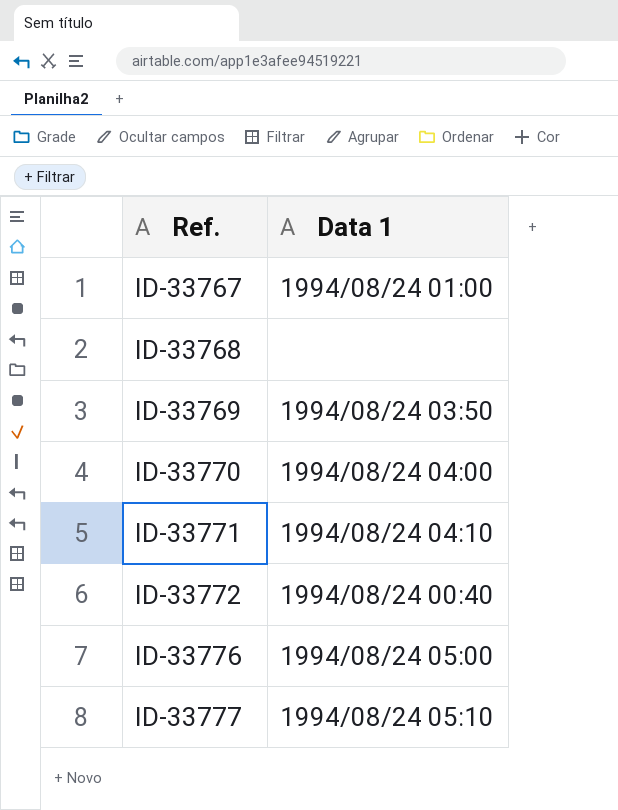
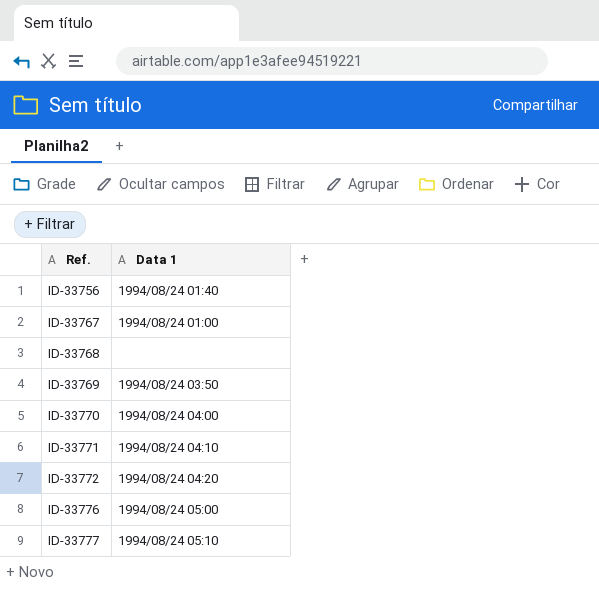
row ID-33756: none -> 1994/08/24 01:40
ID-33772 | Data 1: 1994/08/24 00:40 -> 1994/08/24 04:20

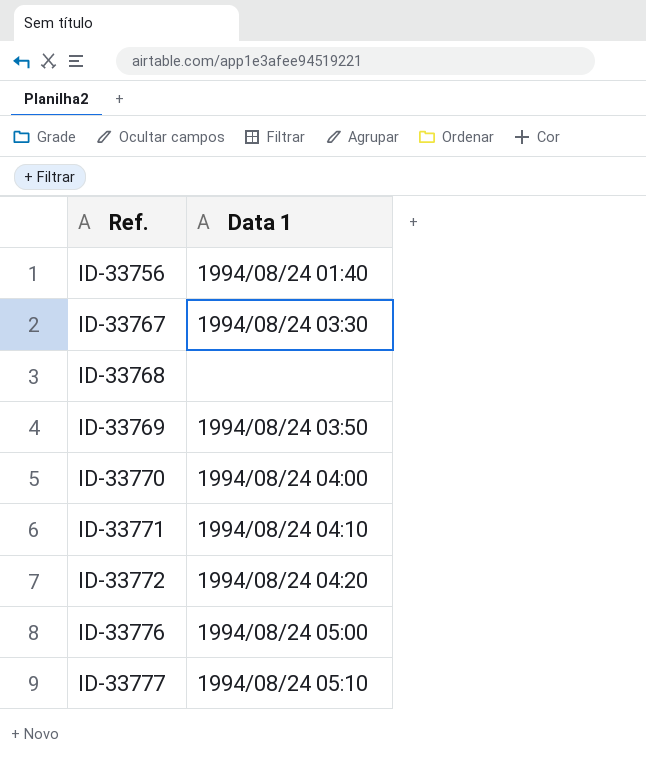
ID-33767 | Data 1: 1994/08/24 01:00 -> 1994/08/24 03:30

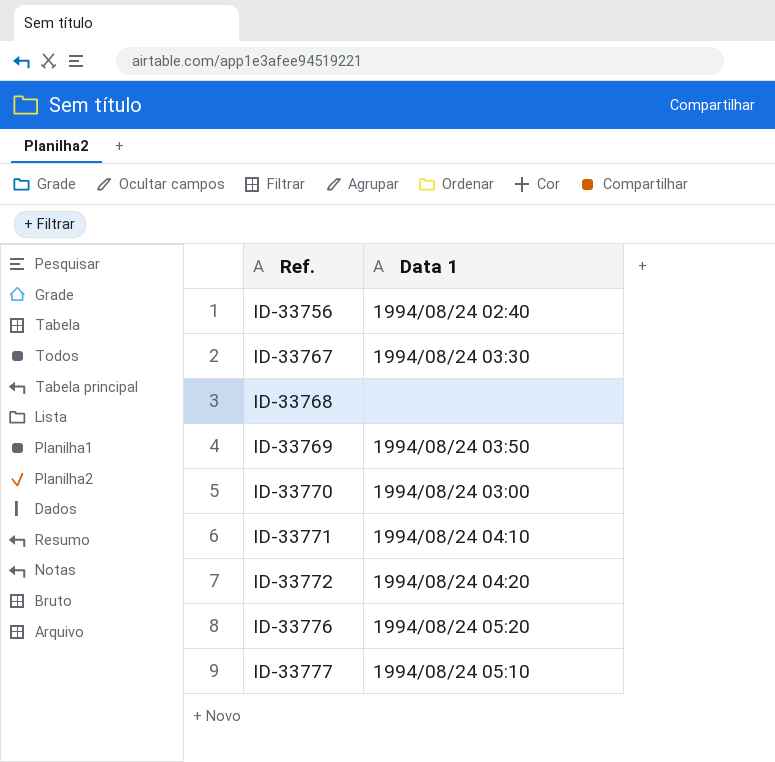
ID-33756 | Data 1: 1994/08/24 01:40 -> 1994/08/24 02:40
ID-33770 | Data 1: 1994/08/24 04:00 -> 1994/08/24 03:00
ID-33776 | Data 1: 1994/08/24 05:00 -> 1994/08/24 05:20

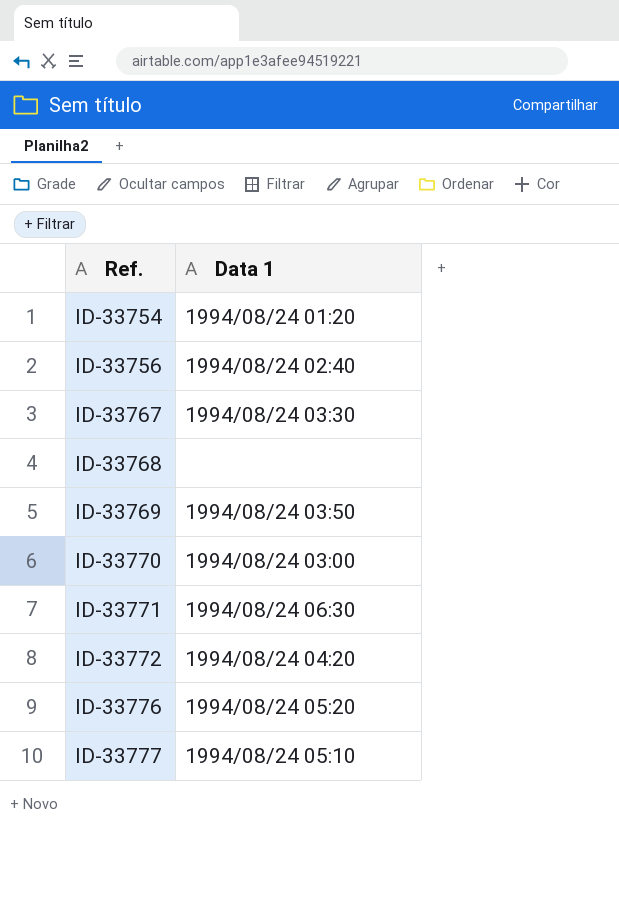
row ID-33754: none -> 1994/08/24 01:20
ID-33771 | Data 1: 1994/08/24 04:10 -> 1994/08/24 06:30

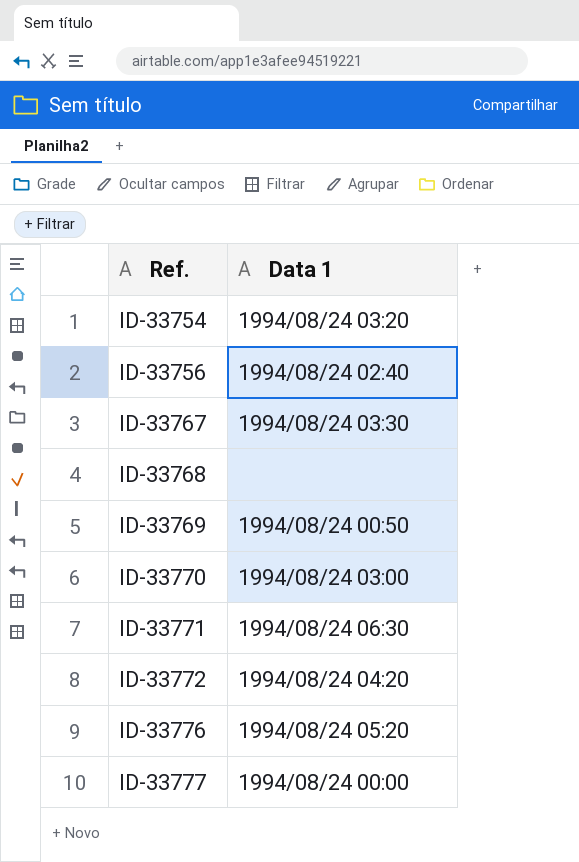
ID-33754 | Data 1: 1994/08/24 01:20 -> 1994/08/24 03:20
ID-33769 | Data 1: 1994/08/24 03:50 -> 1994/08/24 00:50
ID-33777 | Data 1: 1994/08/24 05:10 -> 1994/08/24 00:00

